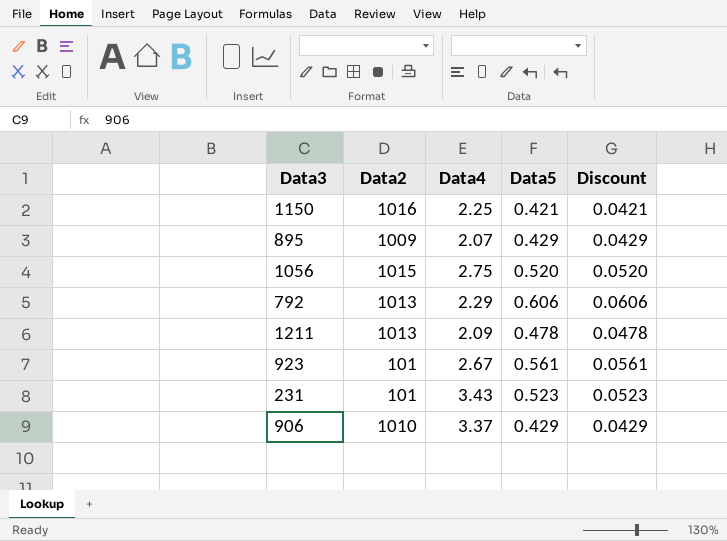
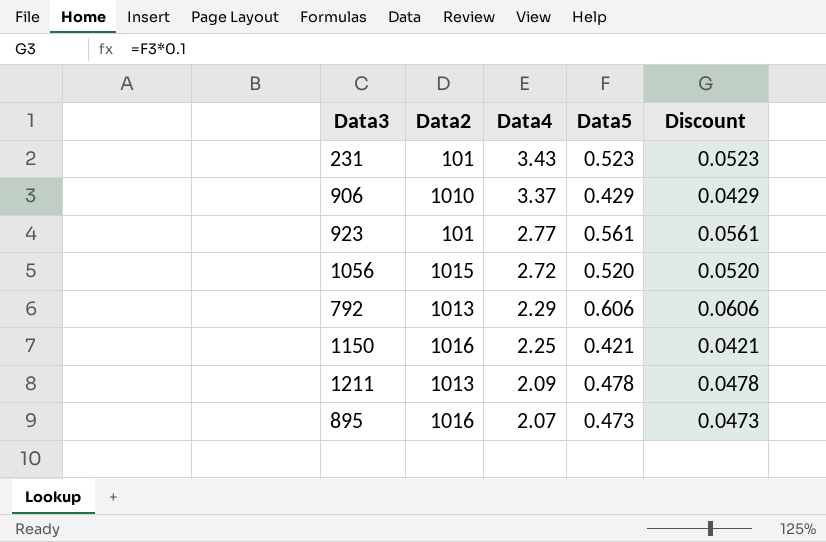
row order: none -> Data4 descending
923 | Data4: 2.67 -> 2.77
1056 | Data4: 2.75 -> 2.72
895 | Data2: 1009 -> 1016
895 | Data5: 0.429 -> 0.473
895 | Discount: 0.0429 -> 0.0473

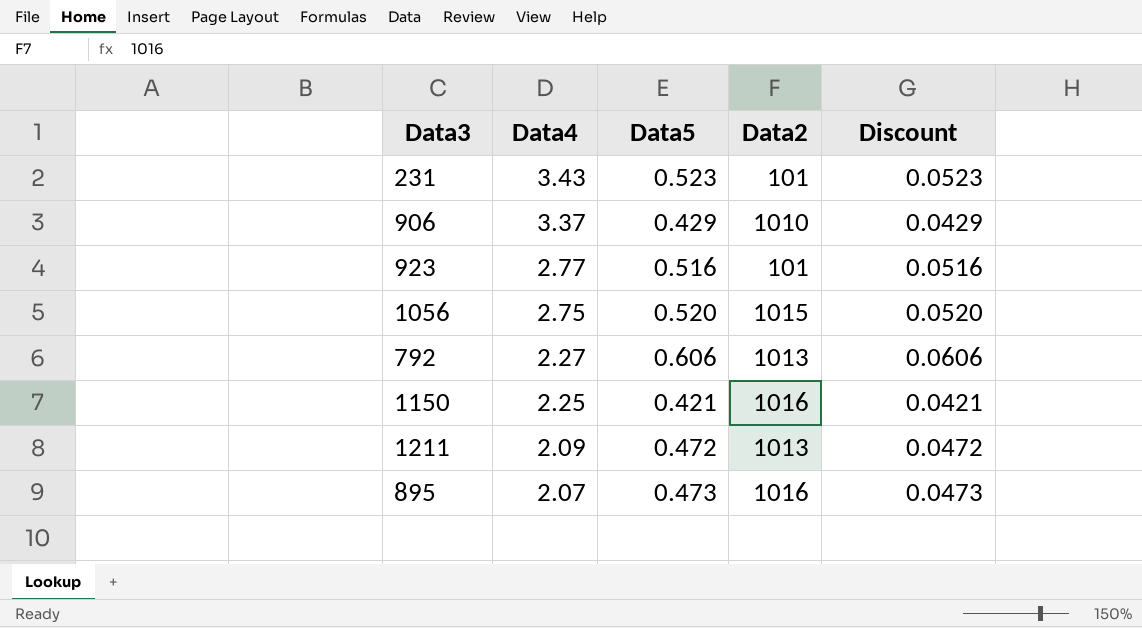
column Data2 | position: 2 -> 4
923 | Data5: 0.561 -> 0.516
923 | Discount: 0.0561 -> 0.0516
1056 | Data4: 2.72 -> 2.75
792 | Data4: 2.29 -> 2.27
1211 | Data5: 0.478 -> 0.472
1211 | Discount: 0.0478 -> 0.0472

